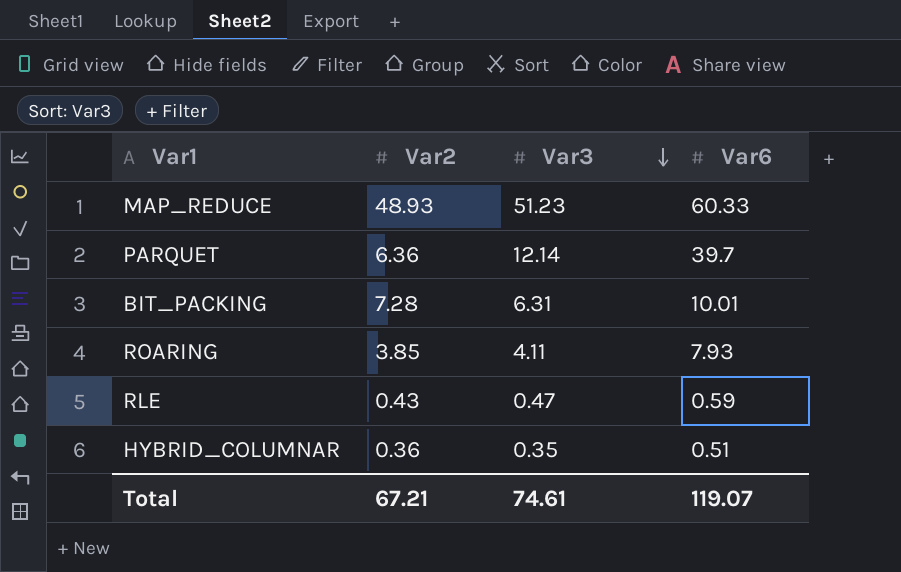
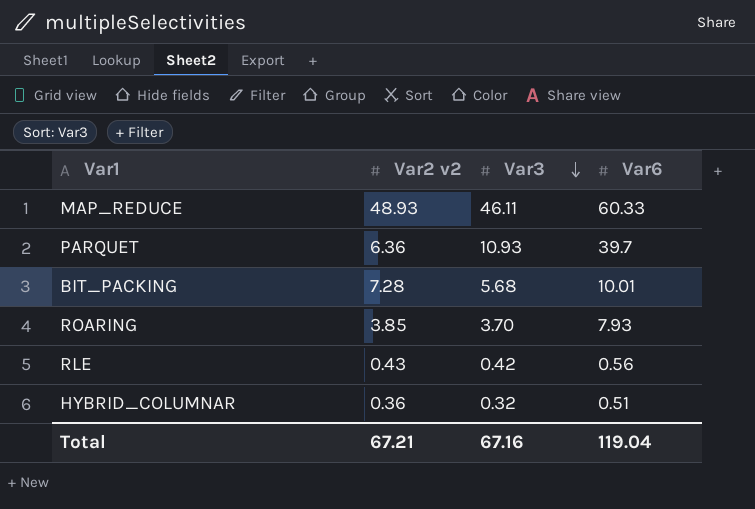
column name: Var2 -> Var2 v2
MAP_REDUCE | Var3: 51.23 -> 46.11
PARQUET | Var3: 12.14 -> 10.93
BIT_PACKING | Var3: 6.31 -> 5.68
ROARING | Var3: 4.11 -> 3.70
RLE | Var3: 0.47 -> 0.42
RLE | Var6: 0.59 -> 0.56
HYBRID_COLUMNAR | Var3: 0.35 -> 0.32
Total | Var3: 74.61 -> 67.16
Total | Var6: 119.07 -> 119.04

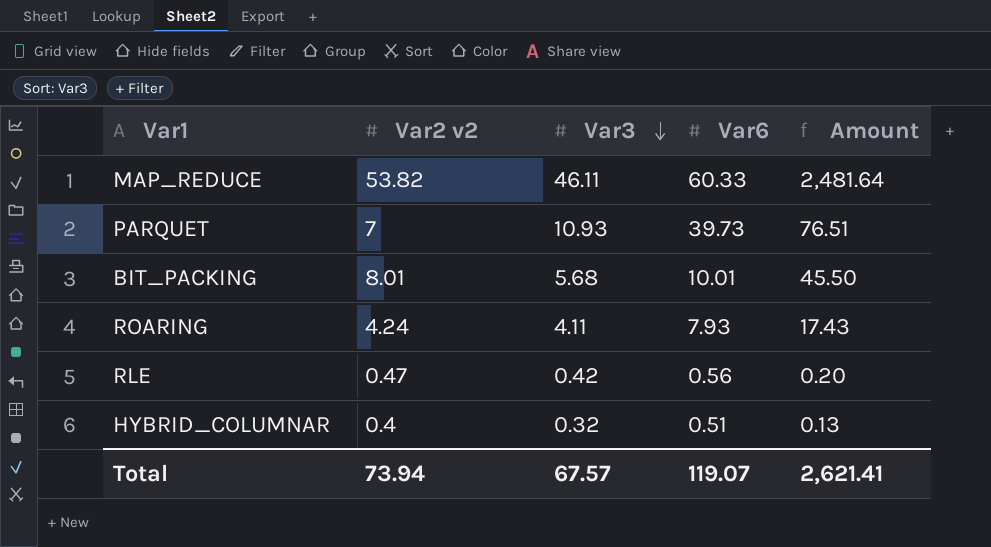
column Amount | formula: none -> [Var2 v2] * [Var3]
MAP_REDUCE | Var2 v2: 48.93 -> 53.82
PARQUET | Var2 v2: 6.36 -> 7
PARQUET | Var6: 39.7 -> 39.73
BIT_PACKING | Var2 v2: 7.28 -> 8.01
ROARING | Var2 v2: 3.85 -> 4.24
ROARING | Var3: 3.70 -> 4.11
RLE | Var2 v2: 0.43 -> 0.47
HYBRID_COLUMNAR | Var2 v2: 0.36 -> 0.4
Total | Var2 v2: 67.21 -> 73.94
Total | Var3: 67.16 -> 67.57
Total | Var6: 119.04 -> 119.07

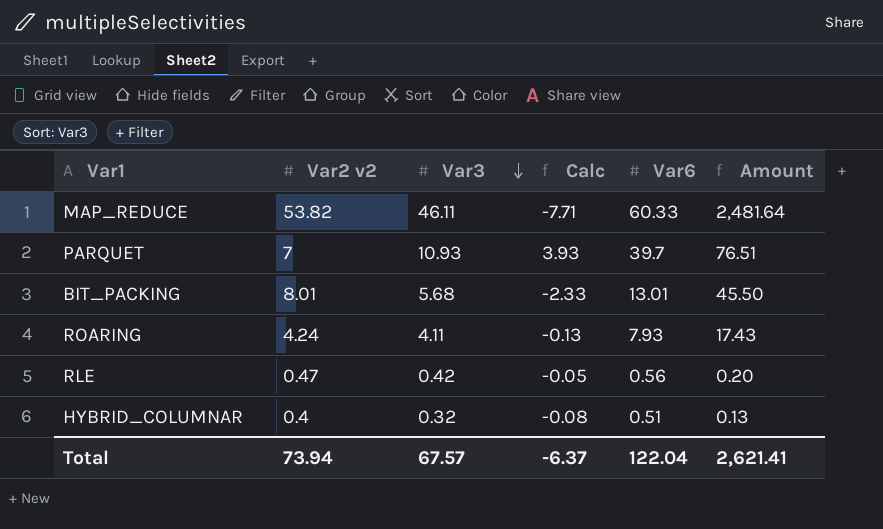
column Calc | formula: none -> [Var3] - [Var2 v2]
PARQUET | Var6: 39.73 -> 39.7
BIT_PACKING | Var6: 10.01 -> 13.01
Total | Var6: 119.07 -> 122.04

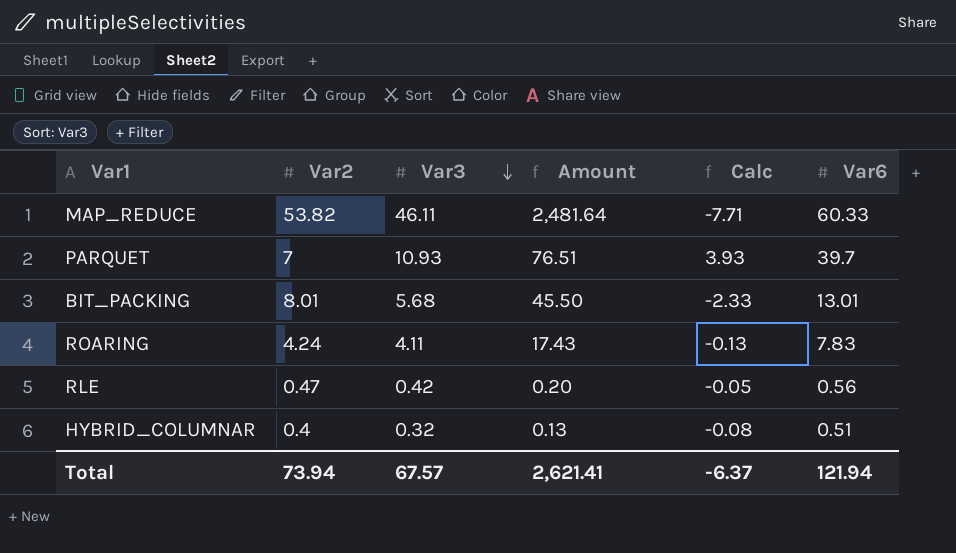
column name: Var2 v2 -> Var2
column Amount | position: 6 -> 4
ROARING | Var6: 7.93 -> 7.83
Total | Var6: 122.04 -> 121.94

